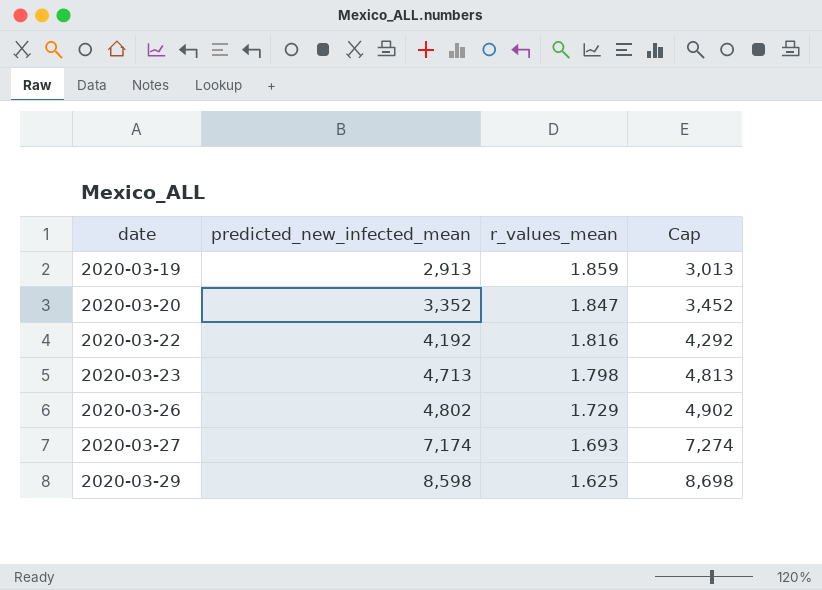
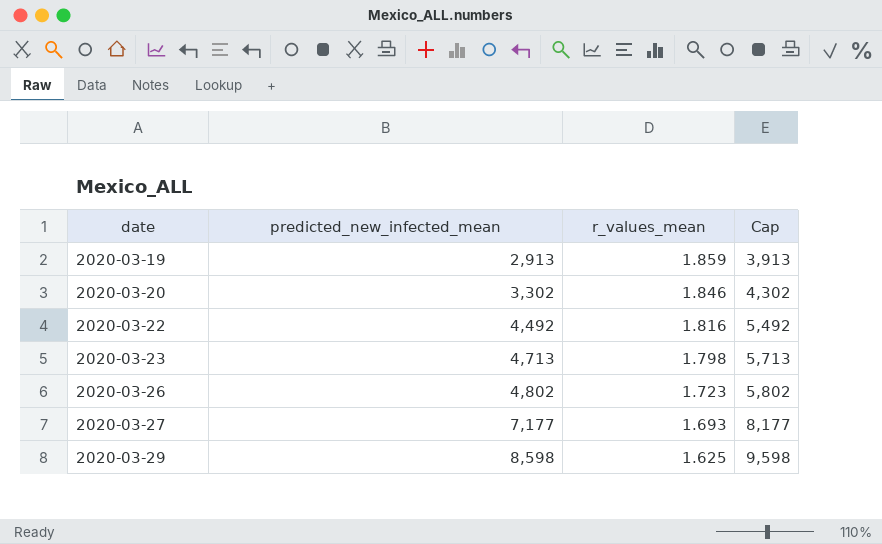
column Cap | formula: [predicted_new_infected_mean] + 100 -> [predicted_new_infected_mean] + 1000
2020-03-20 | predicted_new_infected_mean: 3,352 -> 3,302
2020-03-20 | r_values_mean: 1.847 -> 1.846
2020-03-22 | predicted_new_infected_mean: 4,192 -> 4,492
2020-03-26 | r_values_mean: 1.729 -> 1.723
2020-03-27 | predicted_new_infected_mean: 7,174 -> 7,177

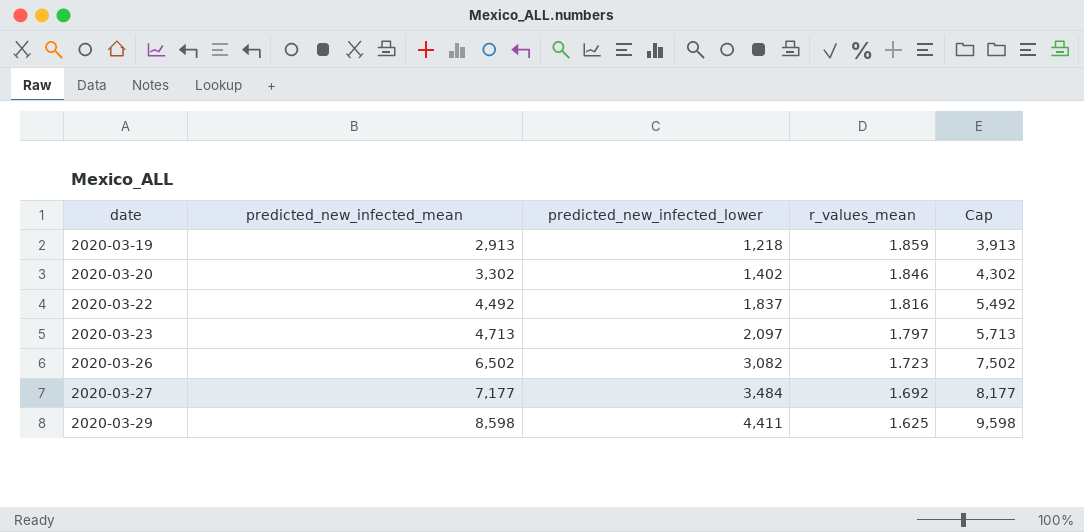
column predicted_new_infected_lower | position: none -> 3
2020-03-23 | r_values_mean: 1.798 -> 1.797
2020-03-26 | predicted_new_infected_mean: 4,802 -> 6,502
2020-03-26 | Cap: 5,802 -> 7,502
2020-03-27 | r_values_mean: 1.693 -> 1.692

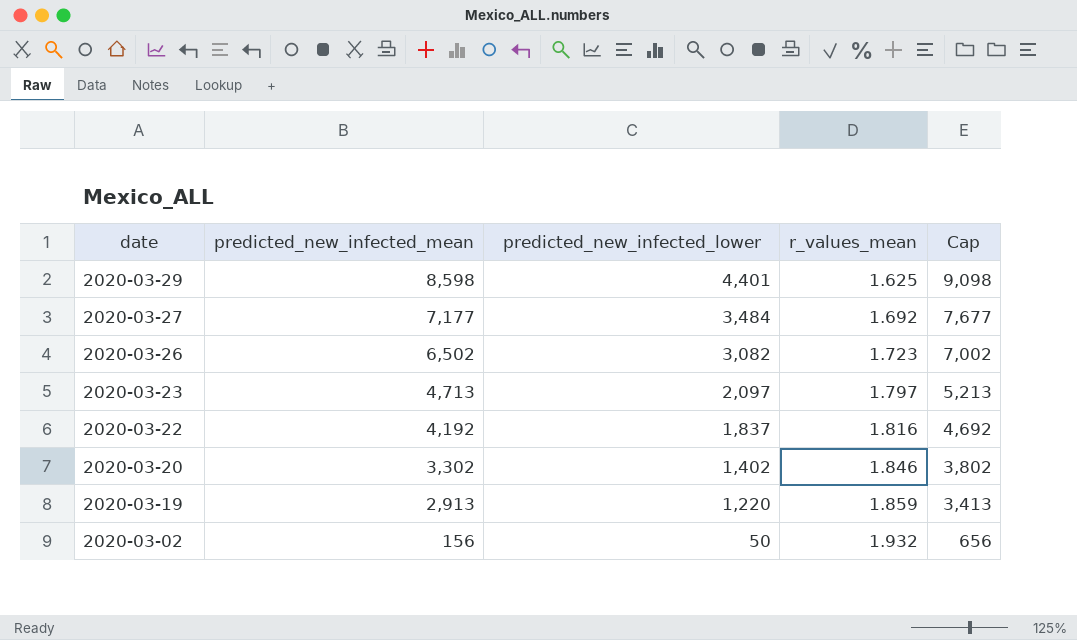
row order: date ascending -> date descending
column Cap | formula: [predicted_new_infected_mean] + 1000 -> [predicted_new_infected_mean] + 500
2020-03-29 | predicted_new_infected_lower: 4,411 -> 4,401
2020-03-22 | predicted_new_infected_mean: 4,492 -> 4,192
2020-03-19 | predicted_new_infected_lower: 1,218 -> 1,220
row 2020-03-02: none -> 156 | 50 | 1.932 | 656

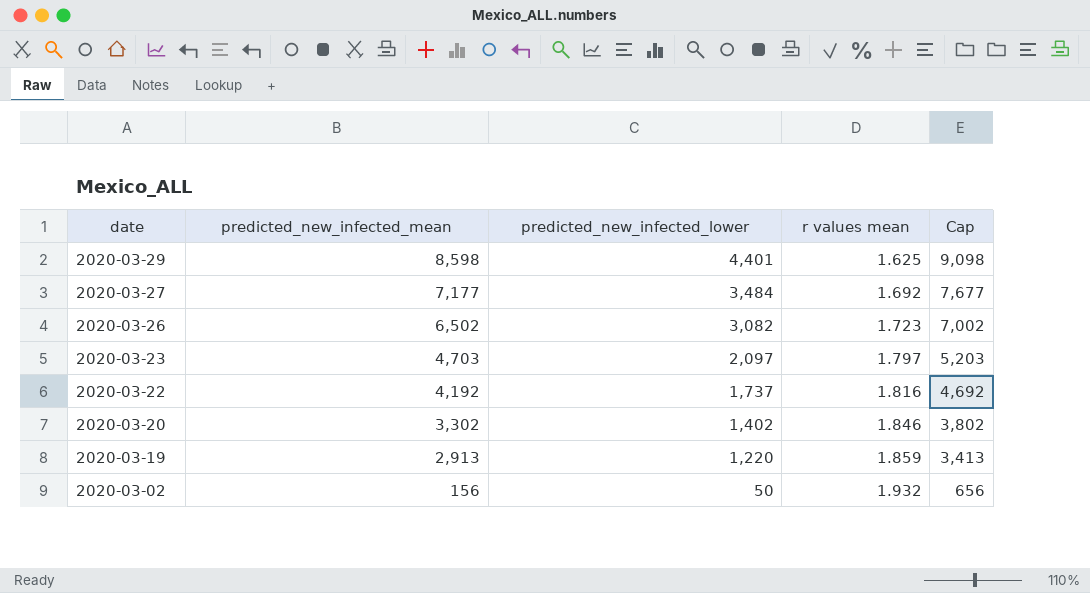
column name: r_values_mean -> r values mean
2020-03-23 | predicted_new_infected_mean: 4,713 -> 4,703
2020-03-23 | Cap: 5,213 -> 5,203
2020-03-22 | predicted_new_infected_lower: 1,837 -> 1,737

